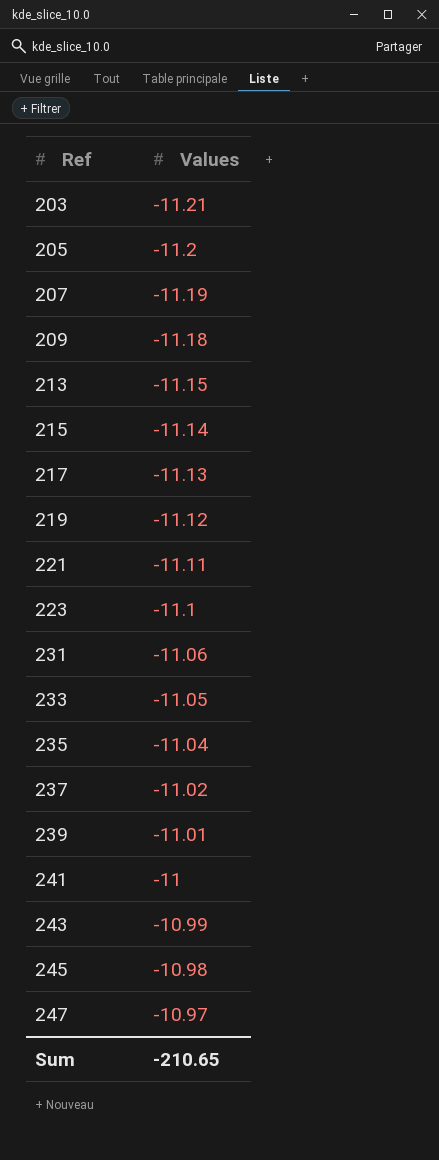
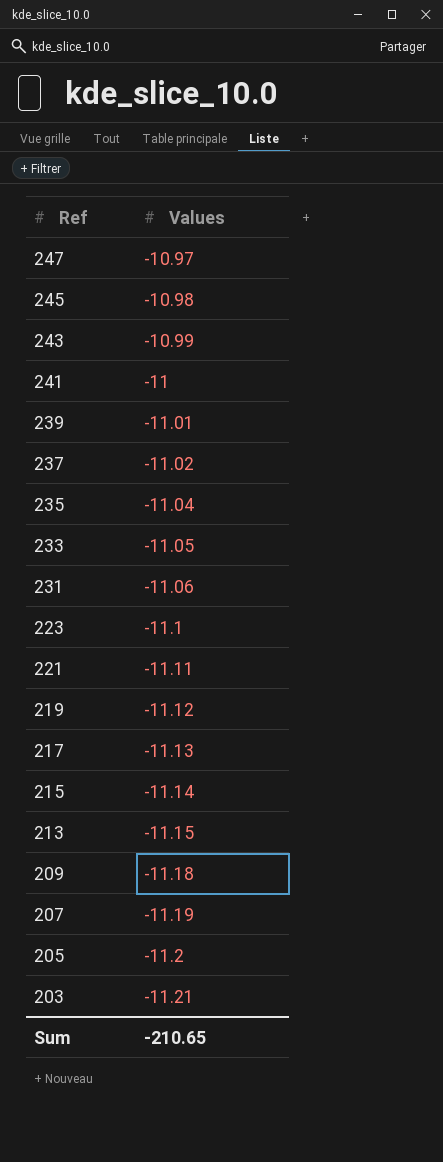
row order: Ref ascending -> Ref descending

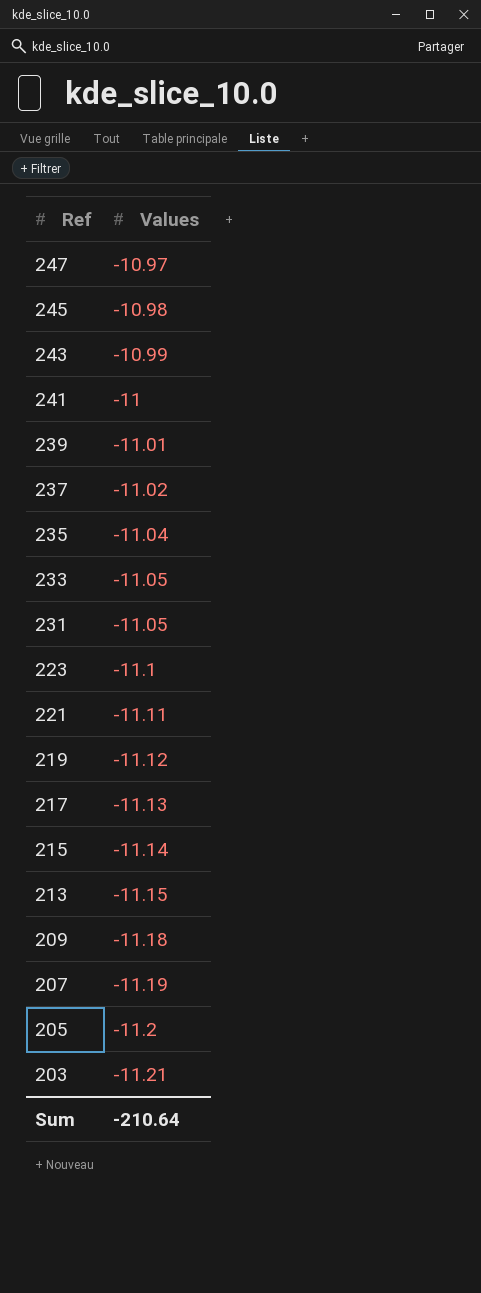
231 | Values: -11.06 -> -11.05
Sum | Values: -210.65 -> -210.64

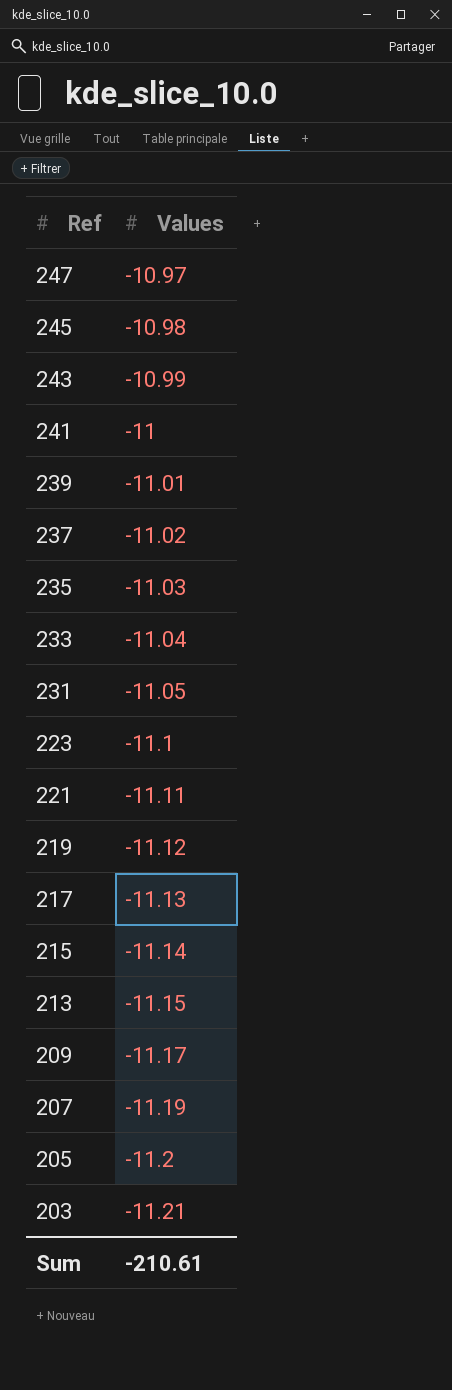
235 | Values: -11.04 -> -11.03
233 | Values: -11.05 -> -11.04
209 | Values: -11.18 -> -11.17
Sum | Values: -210.64 -> -210.61

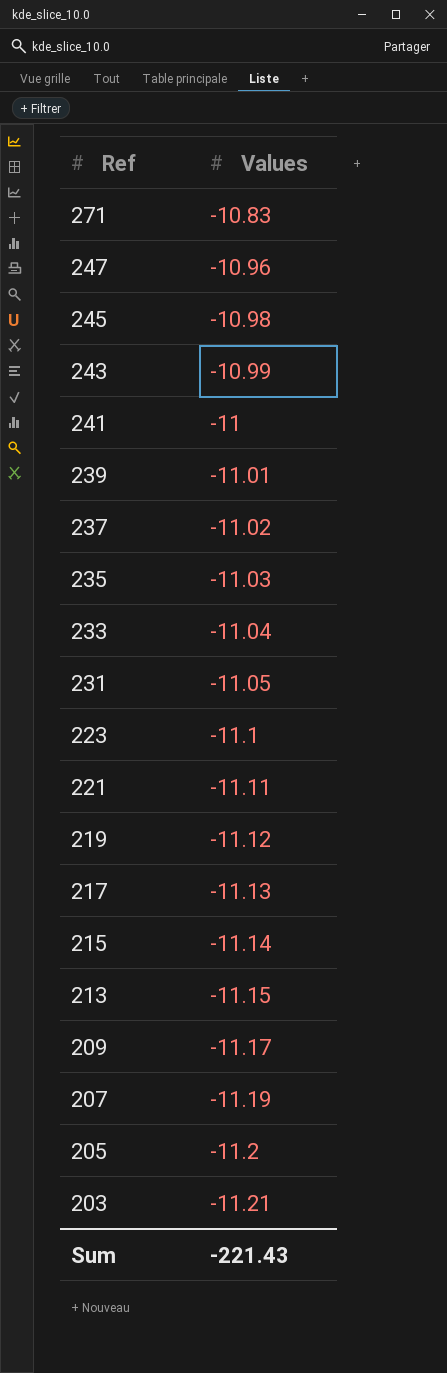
row 271: none -> -10.83
247 | Values: -10.97 -> -10.96
Sum | Values: -210.61 -> -221.43

